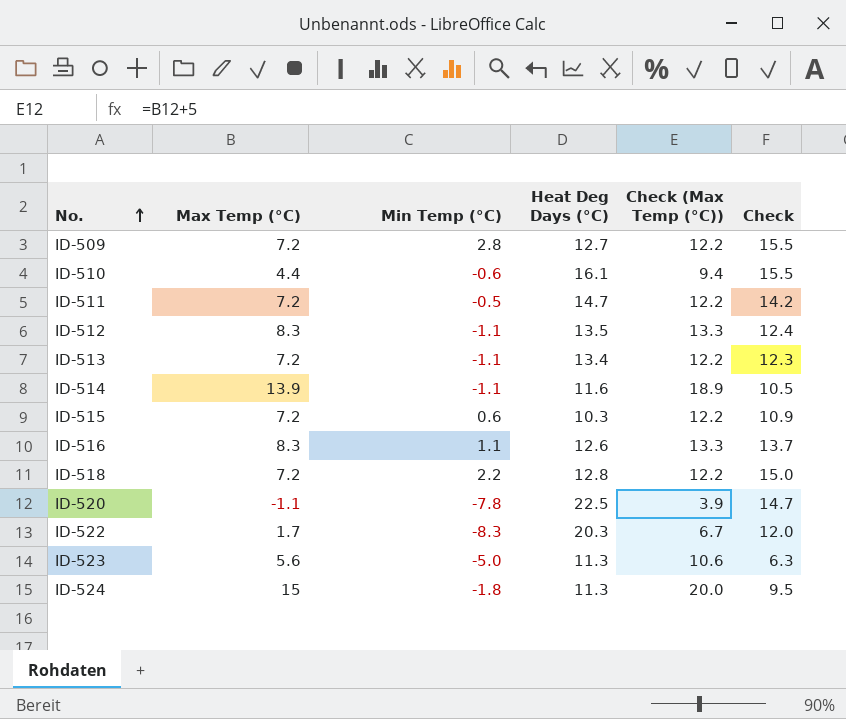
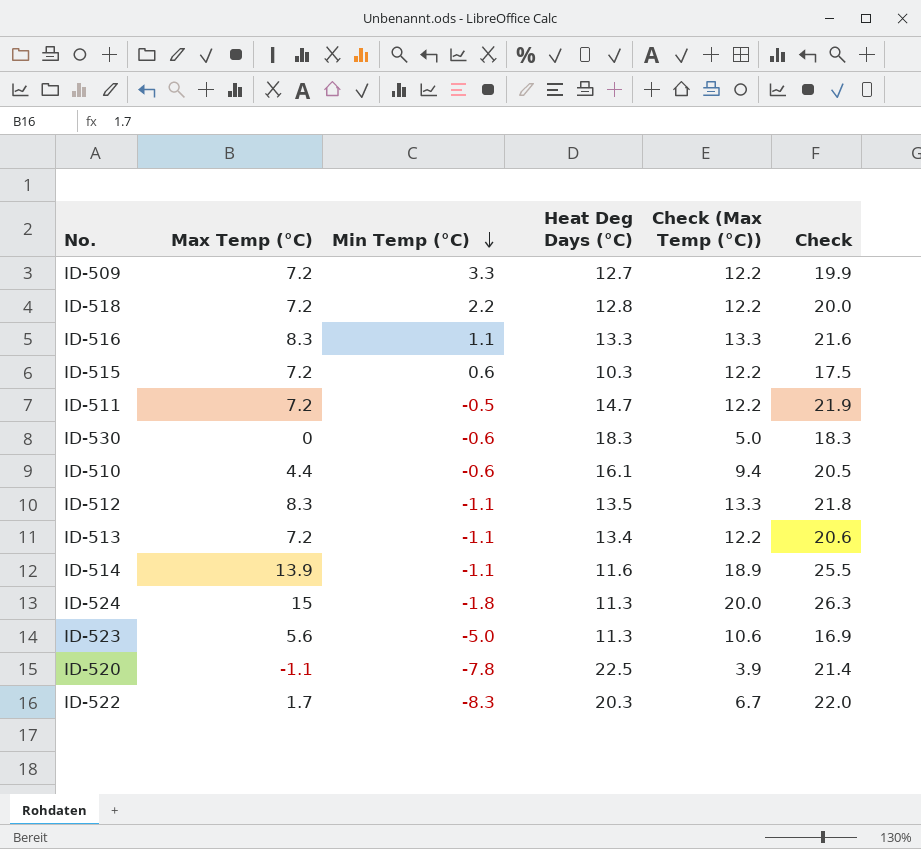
row order: No. ascending -> Min Temp (°C) descending
column Check | formula: [Min Temp (°C)] + [Heat Deg Days (°C)] -> [Max Temp (°C)] + [Heat Deg Days (°C)]
ID-509 | Min Temp (°C): 2.8 -> 3.3
ID-516 | Heat Deg Days (°C): 12.6 -> 13.3
row ID-530: none -> 0 | -0.6 | 18.3 | 5.0 | 18.3

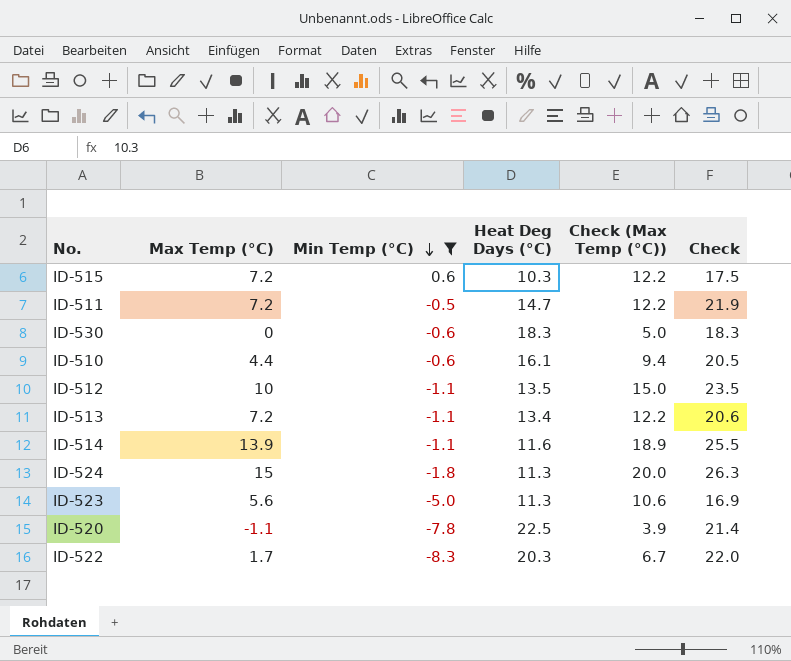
filter: none -> Min Temp (°C) <= 0.6
ID-512 | Max Temp (°C): 8.3 -> 10
ID-512 | Check (Max Temp (°C)): 13.3 -> 15.0
ID-512 | Check: 21.8 -> 23.5

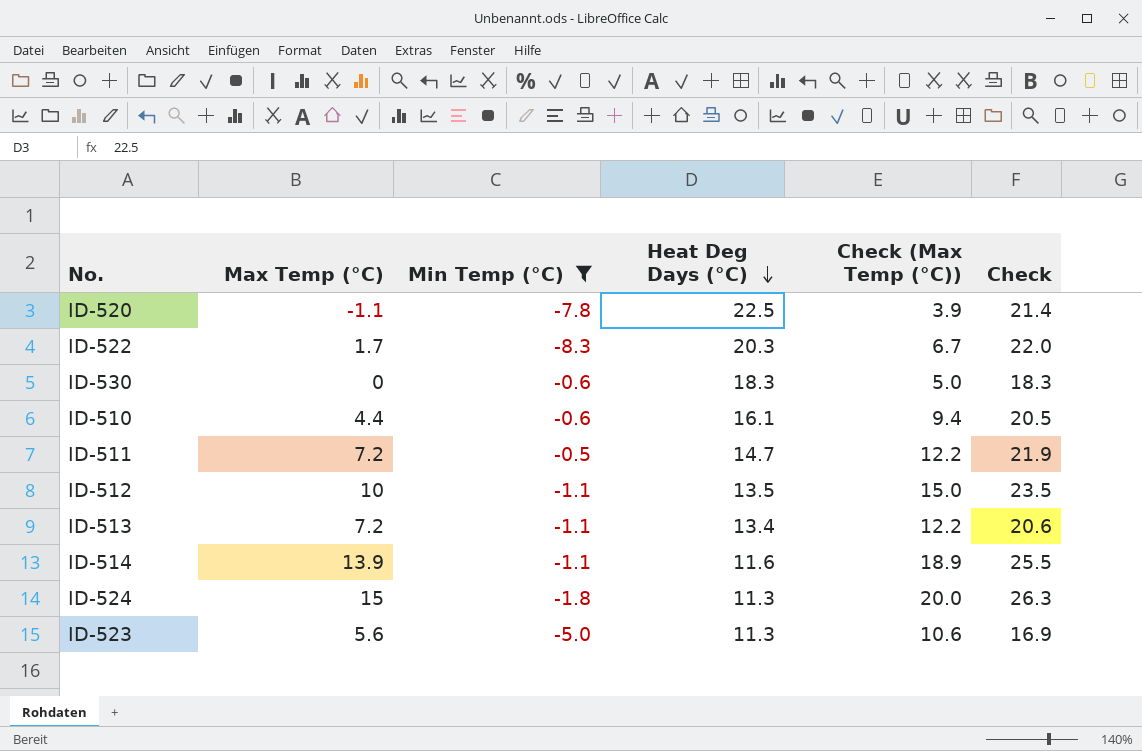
row order: Min Temp (°C) descending -> Heat Deg Days (°C) descending
row ID-515: 7.2 | 0.6 | 10.3 | 12.2 | 17.5 -> none

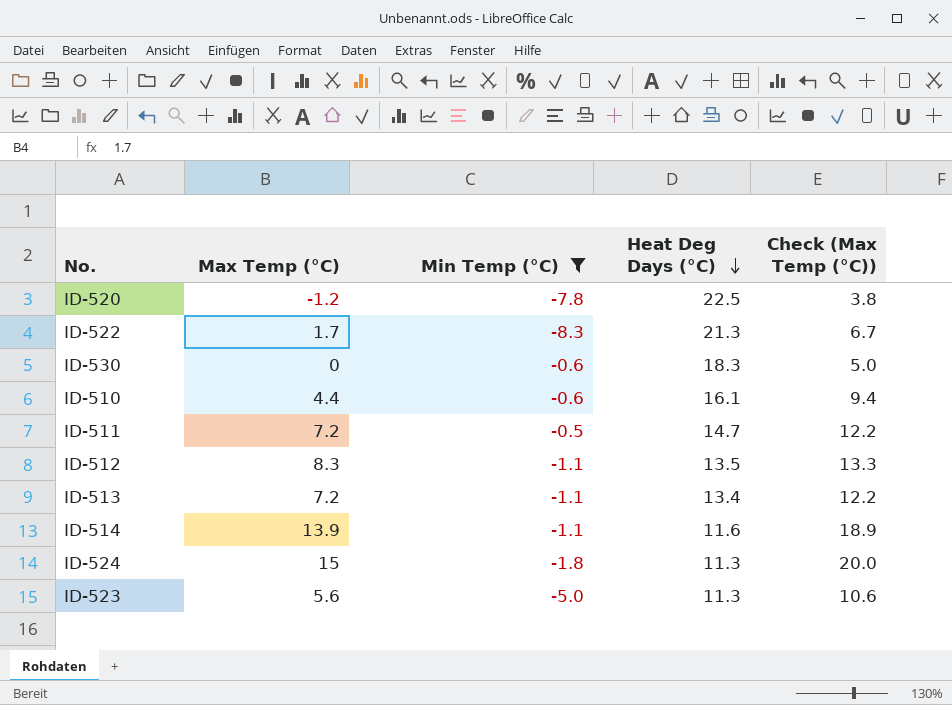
column Check | formula: [Max Temp (°C)] + [Heat Deg Days (°C)] -> none
ID-520 | Max Temp (°C): -1.1 -> -1.2
ID-520 | Check (Max Temp (°C)): 3.9 -> 3.8
ID-522 | Heat Deg Days (°C): 20.3 -> 21.3
ID-512 | Max Temp (°C): 10 -> 8.3
ID-512 | Check (Max Temp (°C)): 15.0 -> 13.3

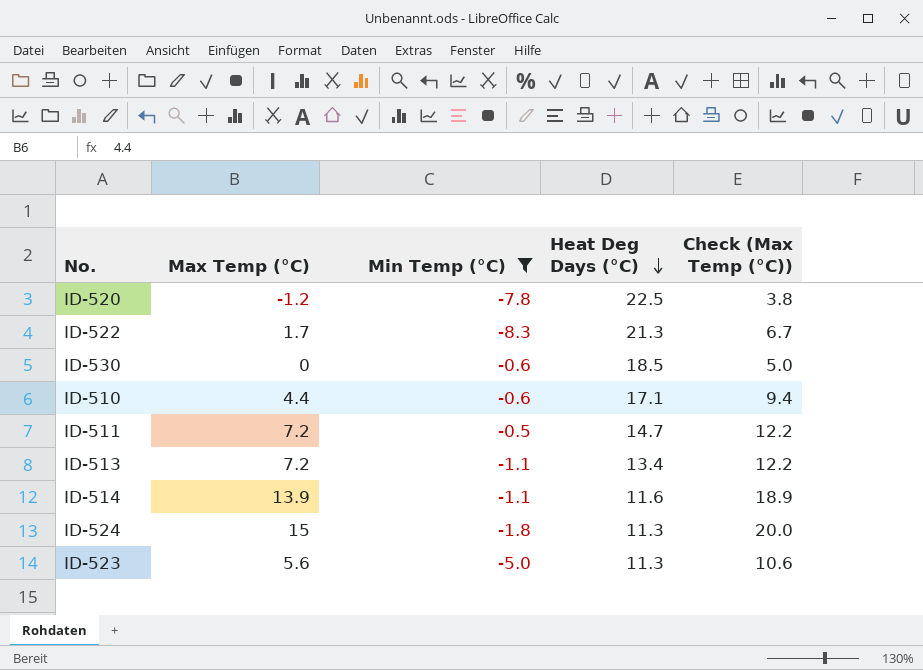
row ID-512: 8.3 | -1.1 | 13.5 | 13.3 -> none
ID-530 | Heat Deg Days (°C): 18.3 -> 18.5
ID-510 | Heat Deg Days (°C): 16.1 -> 17.1

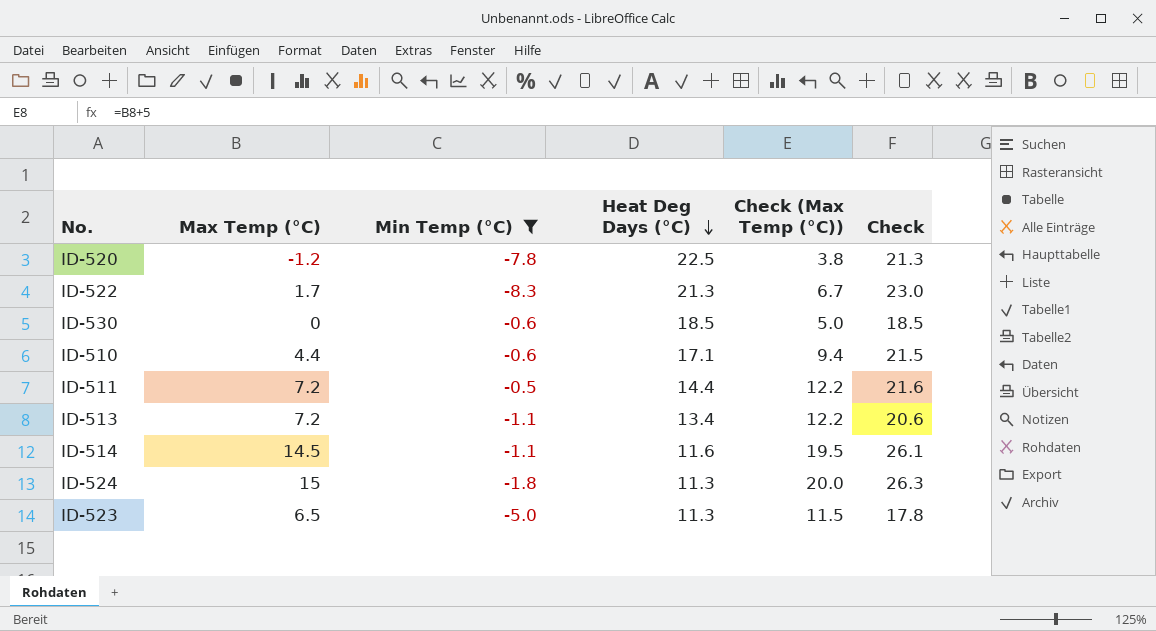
column Check | formula: none -> [Max Temp (°C)] + [Heat Deg Days (°C)]
ID-511 | Heat Deg Days (°C): 14.7 -> 14.4
ID-514 | Max Temp (°C): 13.9 -> 14.5
ID-514 | Check (Max Temp (°C)): 18.9 -> 19.5
ID-523 | Max Temp (°C): 5.6 -> 6.5
ID-523 | Check (Max Temp (°C)): 10.6 -> 11.5

